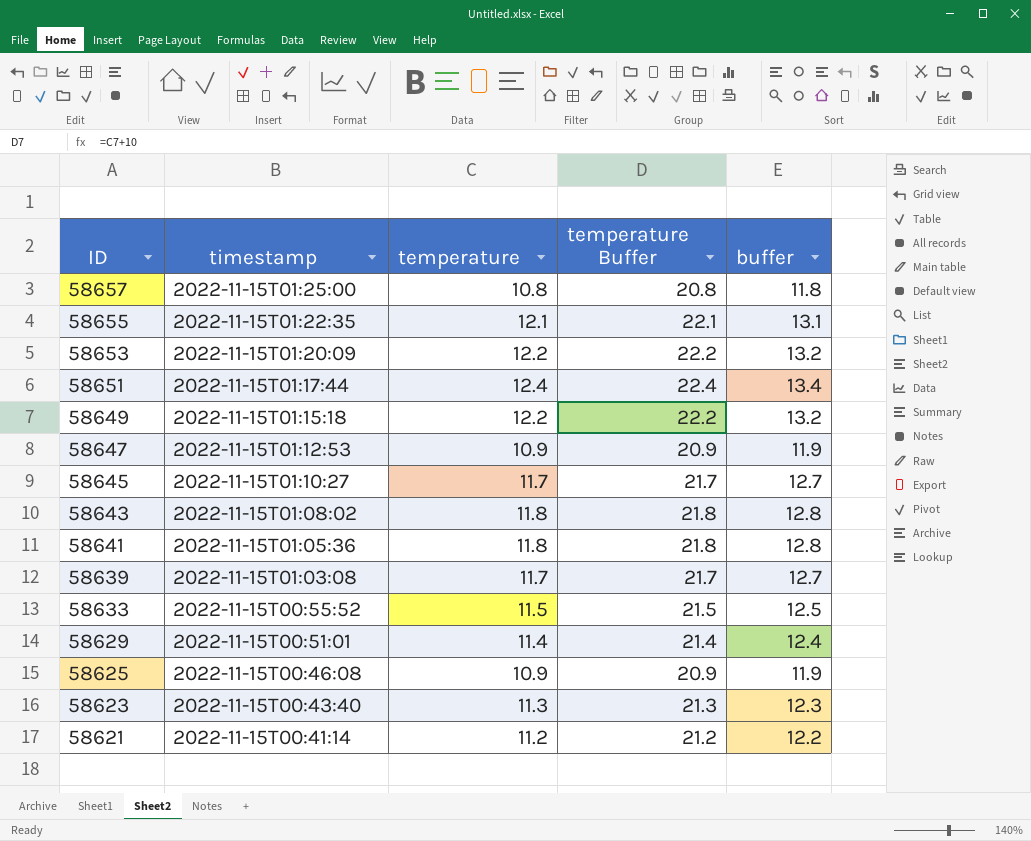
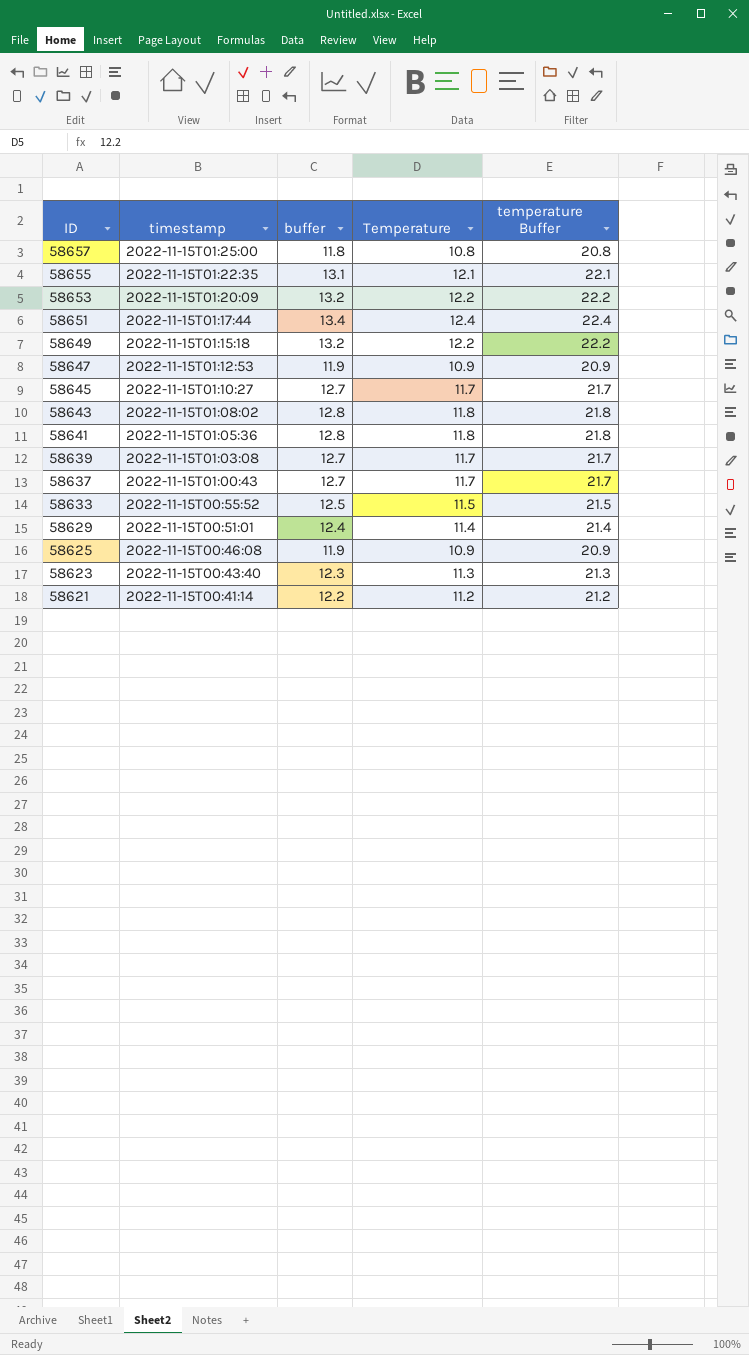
column buffer | position: 5 -> 3
column name: temperature -> Temperature
row 58637: none -> 2022-11-15T01:00:43 | 12.7 | 11.7 | 21.7

